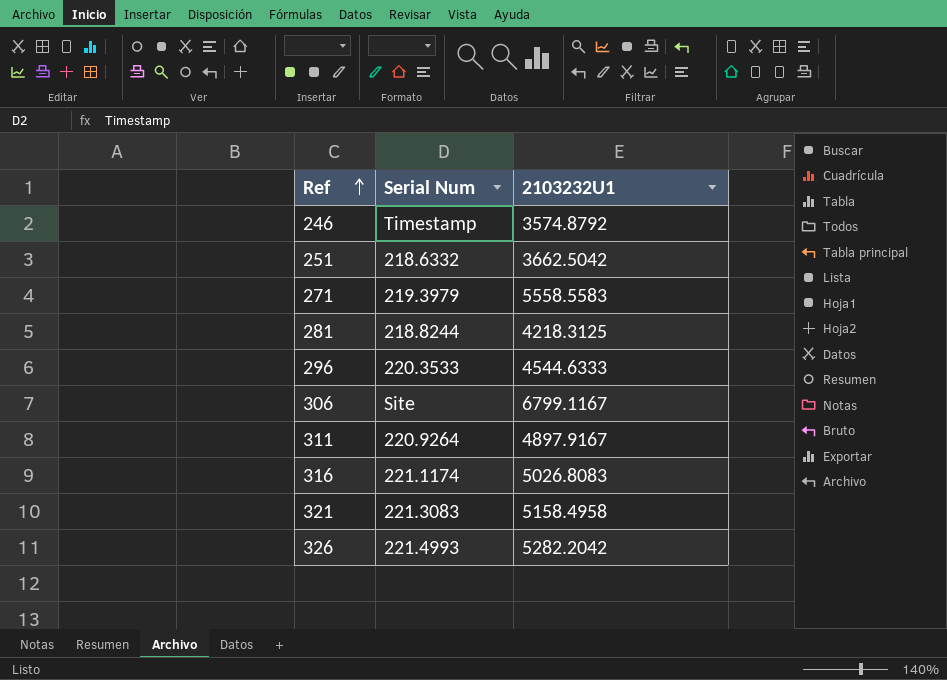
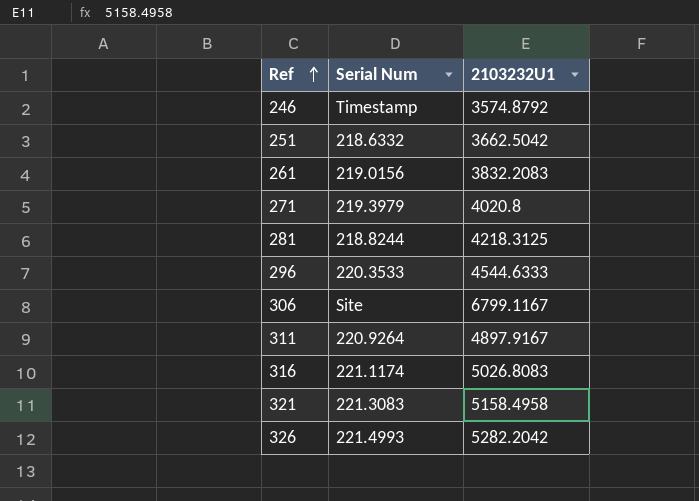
row 261: none -> 219.0156 | 3832.2083
271 | 2103232U1: 5558.5583 -> 4020.8

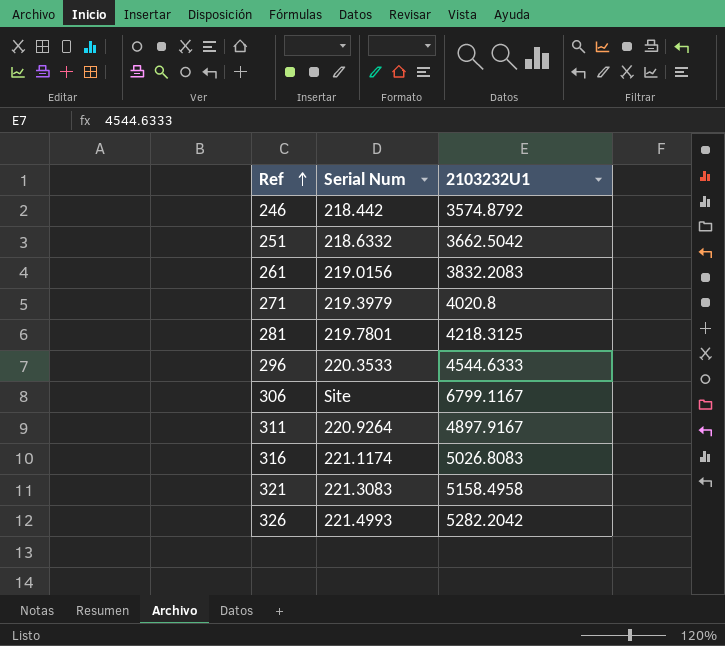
246 | Serial Num: Timestamp -> 218.442
281 | Serial Num: 218.8244 -> 219.7801

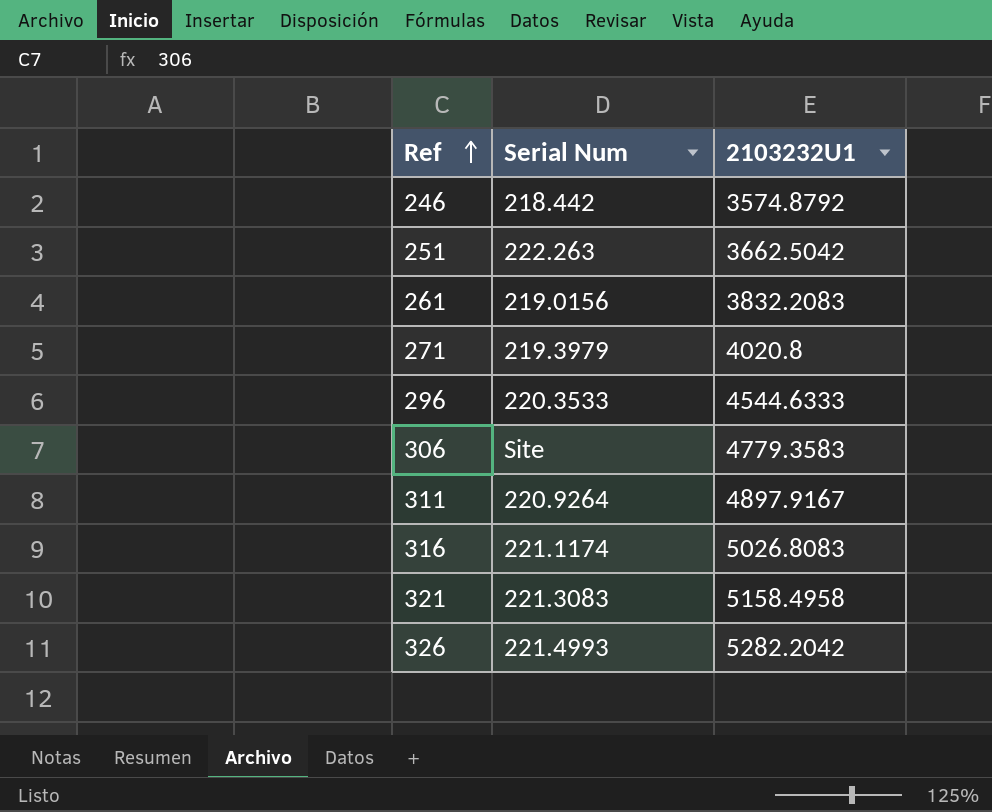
row 281: 219.7801 | 4218.3125 -> none
251 | Serial Num: 218.6332 -> 222.263
306 | 2103232U1: 6799.1167 -> 4779.3583

